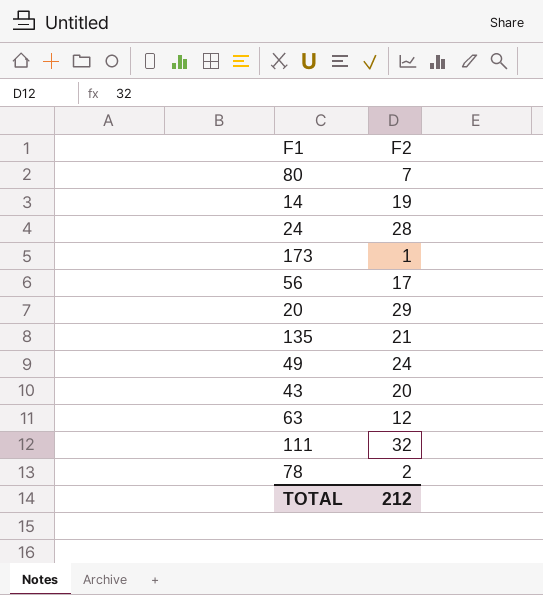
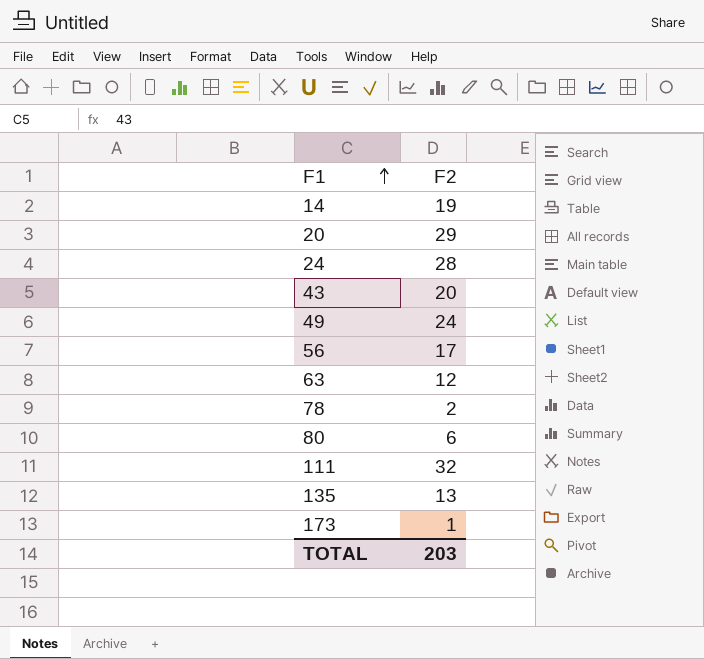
row order: none -> F1 ascending
80 | F2: 7 -> 6
135 | F2: 21 -> 13
TOTAL | F2: 212 -> 203

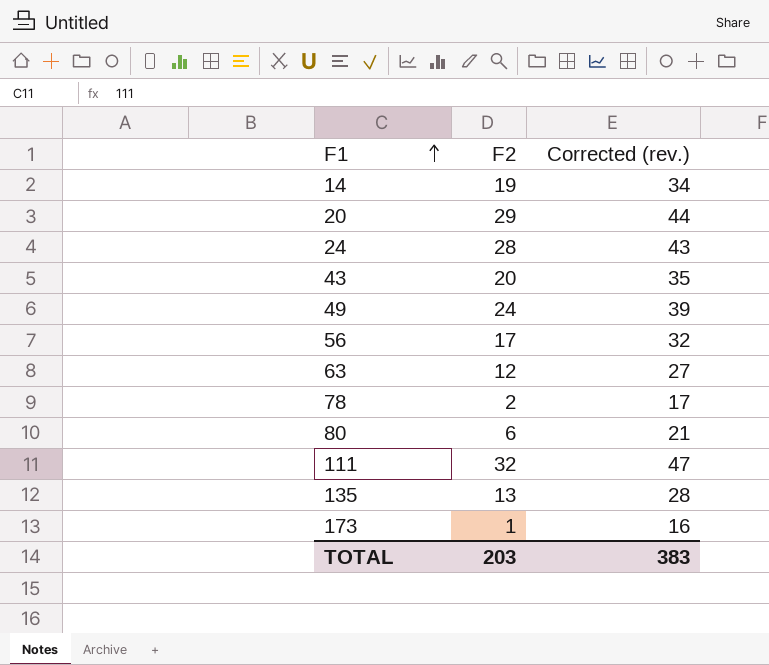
column Corrected (rev.) | formula: none -> [F2] + 15

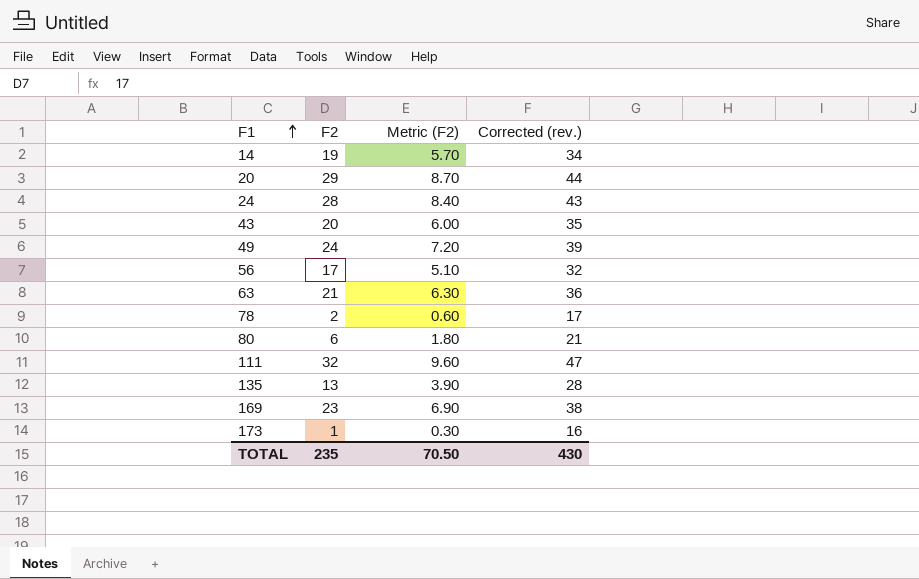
column Metric (F2) | formula: none -> [F2] * 0.3
63 | F2: 12 -> 21
63 | Corrected (rev.): 27 -> 36
row 169: none -> 23 | 6.90 | 38
TOTAL | F2: 203 -> 235
TOTAL | Corrected (rev.): 383 -> 430

